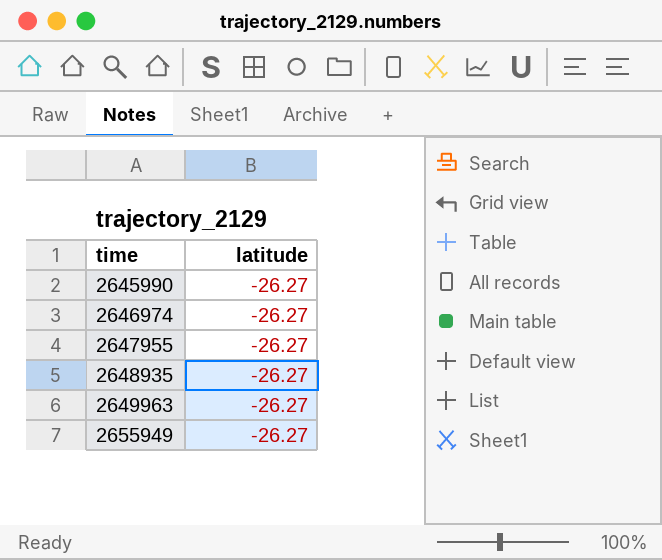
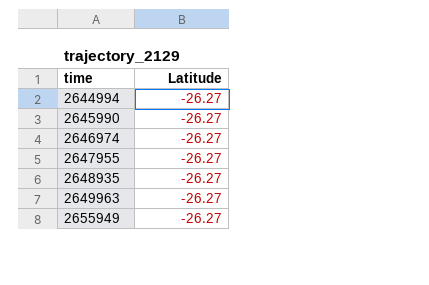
column name: latitude -> Latitude
row 2644994: none -> -26.27

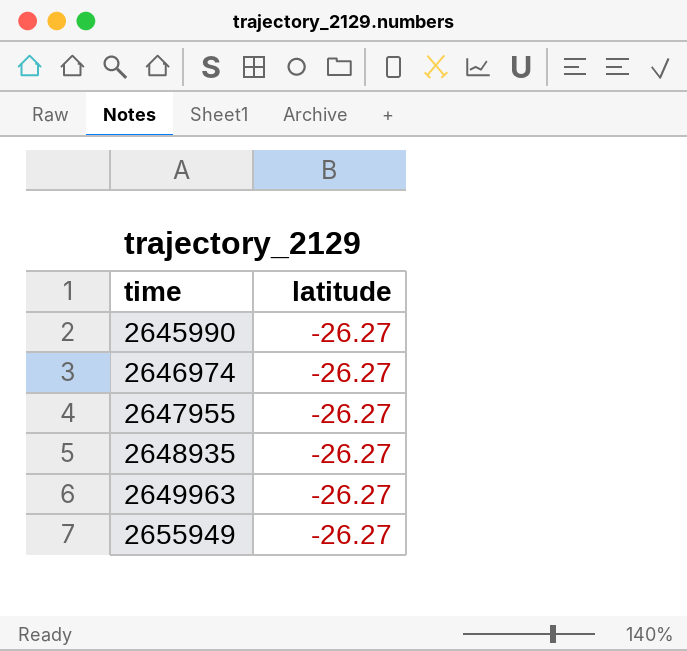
column name: Latitude -> latitude
row 2644994: -26.27 -> none

